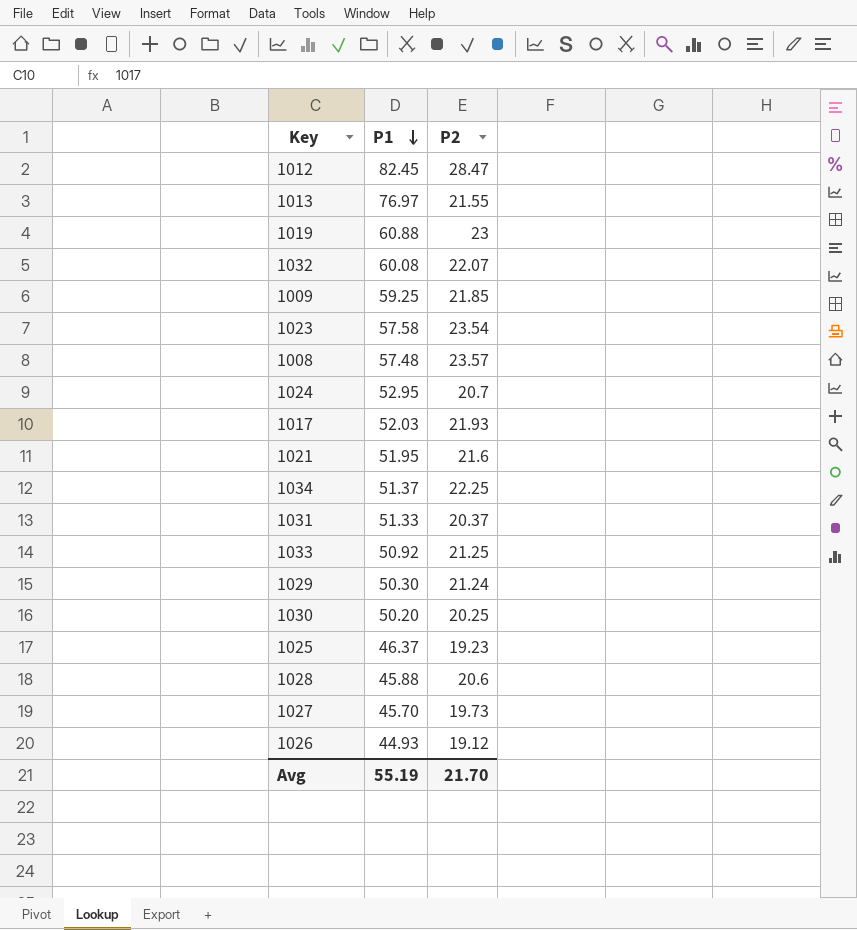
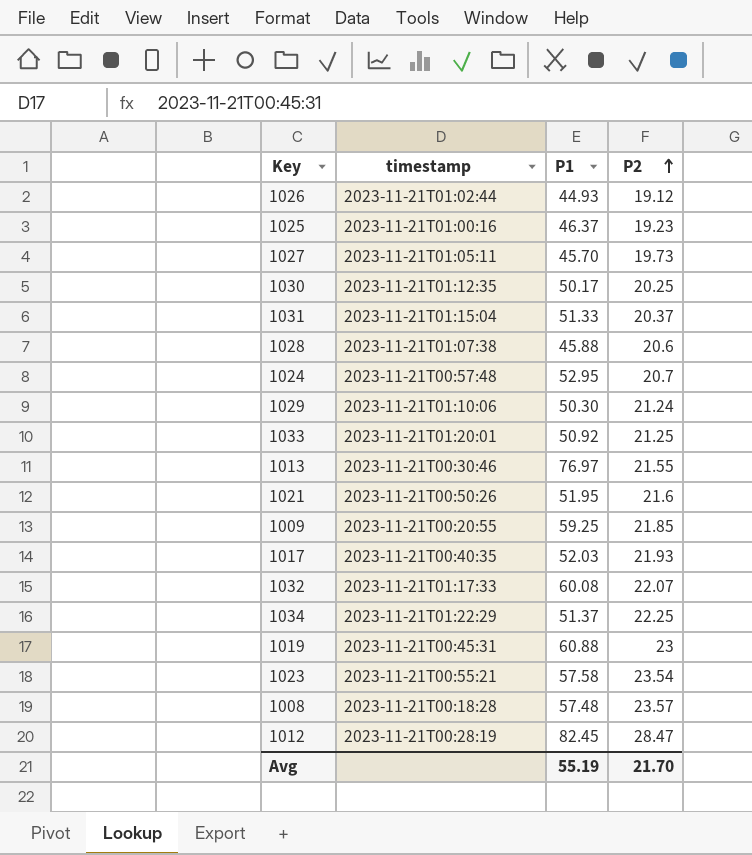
row order: P1 descending -> P2 ascending
column timestamp | position: none -> 2
1030 | P1: 50.20 -> 50.17

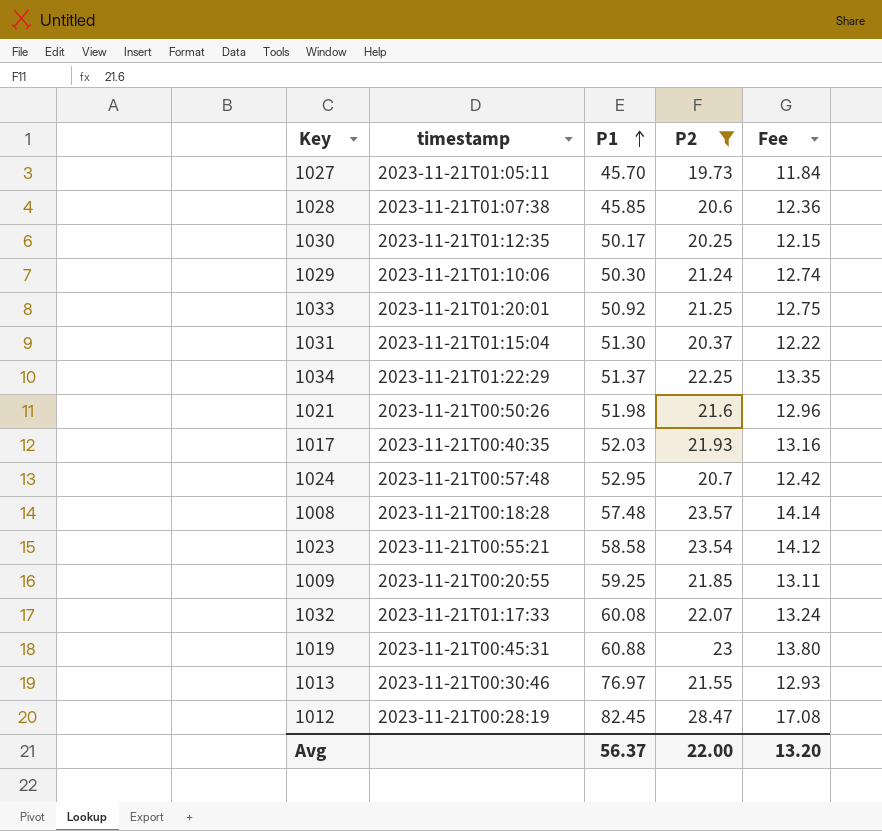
filter: none -> P2 >= 19.73
row order: P2 ascending -> P1 ascending
column Fee | formula: none -> [P2] * 0.6
1028 | P1: 45.88 -> 45.85
1031 | P1: 51.33 -> 51.30
1021 | P1: 51.95 -> 51.98
1023 | P1: 57.58 -> 58.58
Avg | P1: 55.19 -> 56.37
Avg | P2: 21.70 -> 22.00

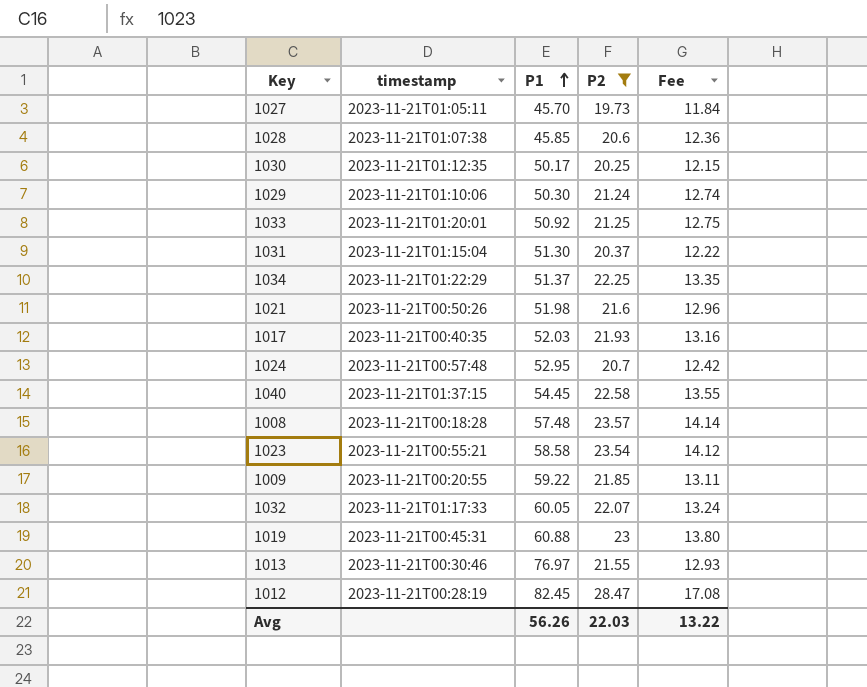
row 1040: none -> 2023-11-21T01:37:15 | 54.45 | 22.58 | 13.55
1009 | P1: 59.25 -> 59.22
1032 | P1: 60.08 -> 60.05
Avg | P1: 56.37 -> 56.26
Avg | P2: 22.00 -> 22.03
Avg | Fee: 13.20 -> 13.22

